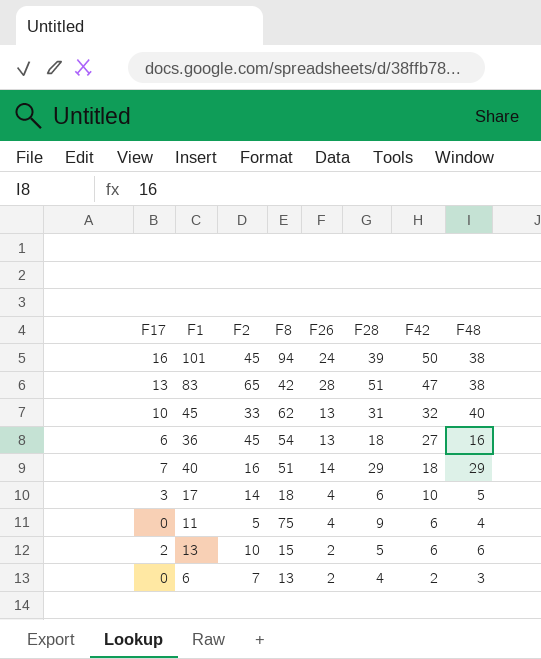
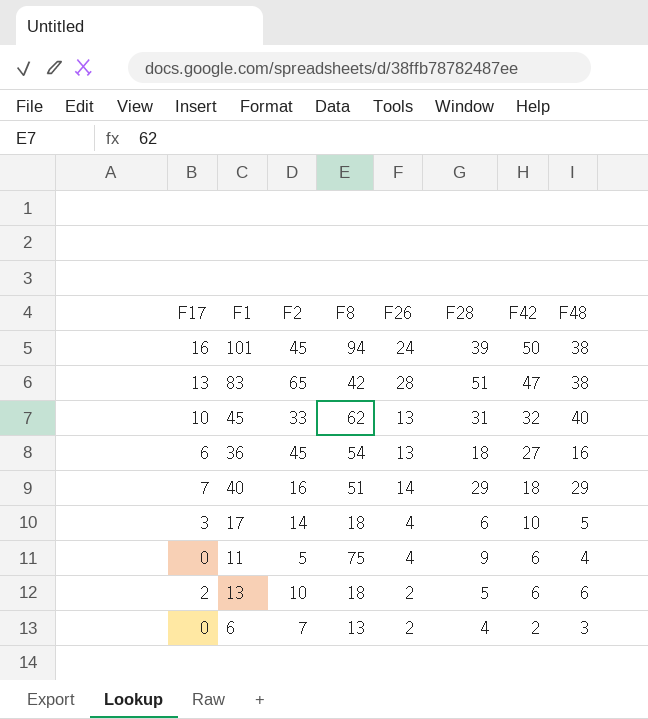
13 | F8: 15 -> 18

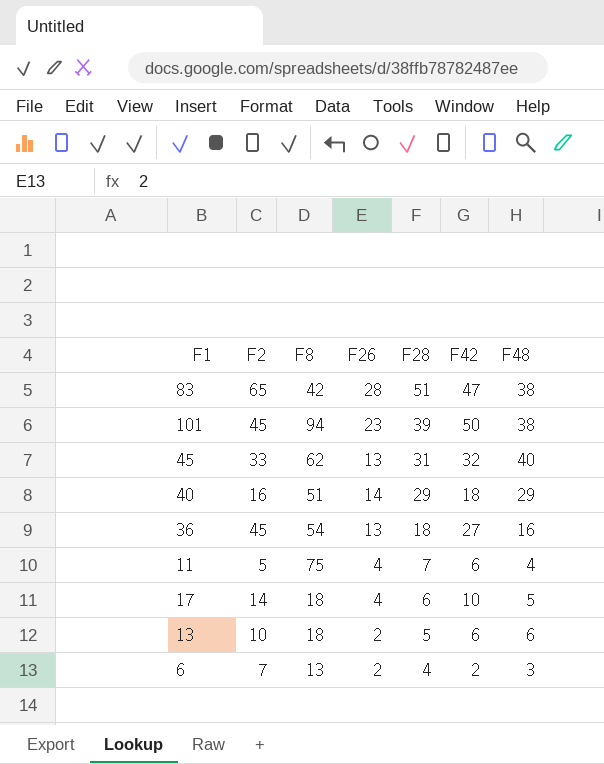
row order: F42 descending -> F28 descending
column F17 | position: 1 -> none
101 | F26: 24 -> 23
11 | F28: 9 -> 7

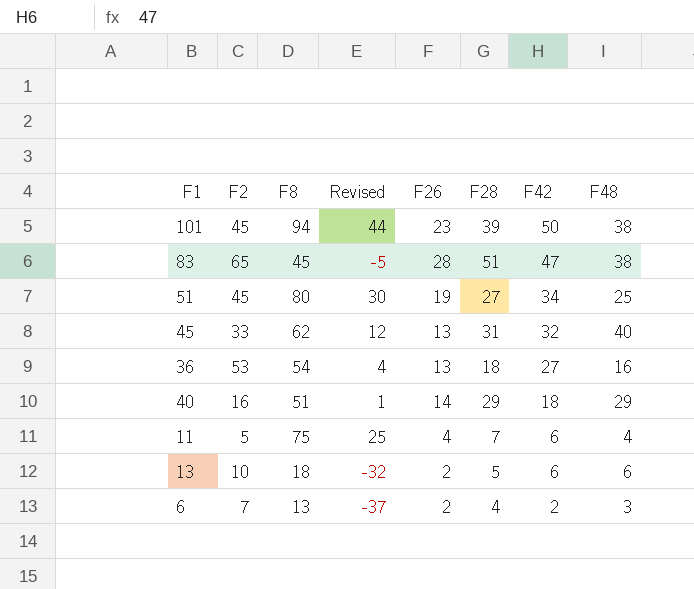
row order: F28 descending -> F42 descending
column Revised | formula: none -> [F8] - 50
row 17: 14 | 18 | 4 | 6 | 10 | 5 -> none
83 | F8: 42 -> 45
row 51: none -> 45 | 80 | 30 | 19 | 27 | 34 | 25
36 | F2: 45 -> 53

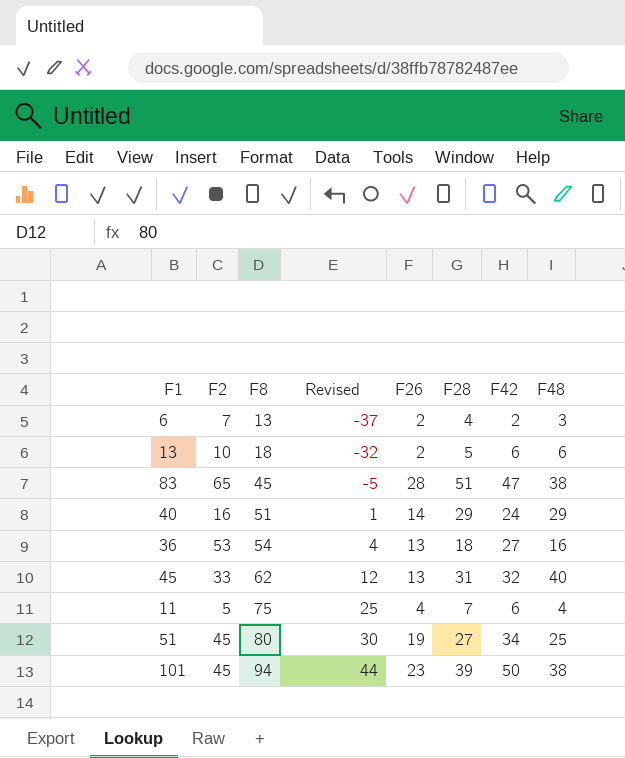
row order: F42 descending -> F8 ascending
40 | F42: 18 -> 24

